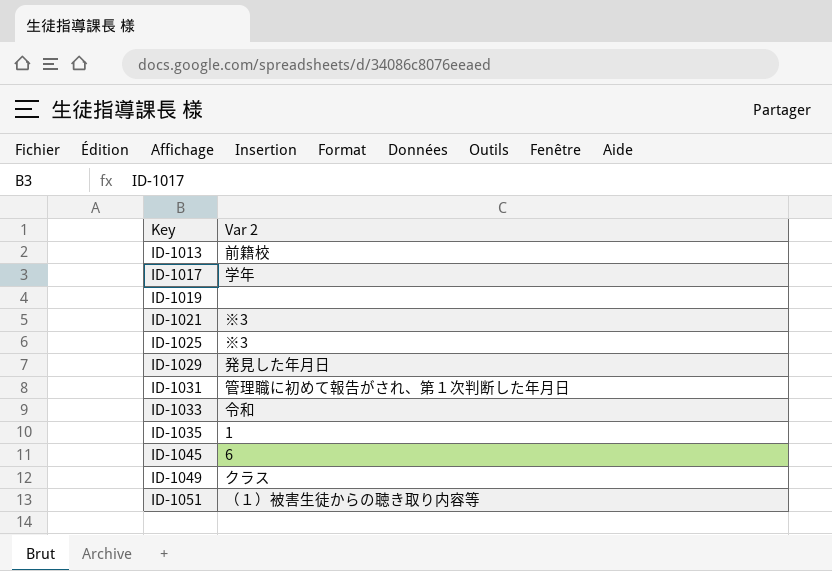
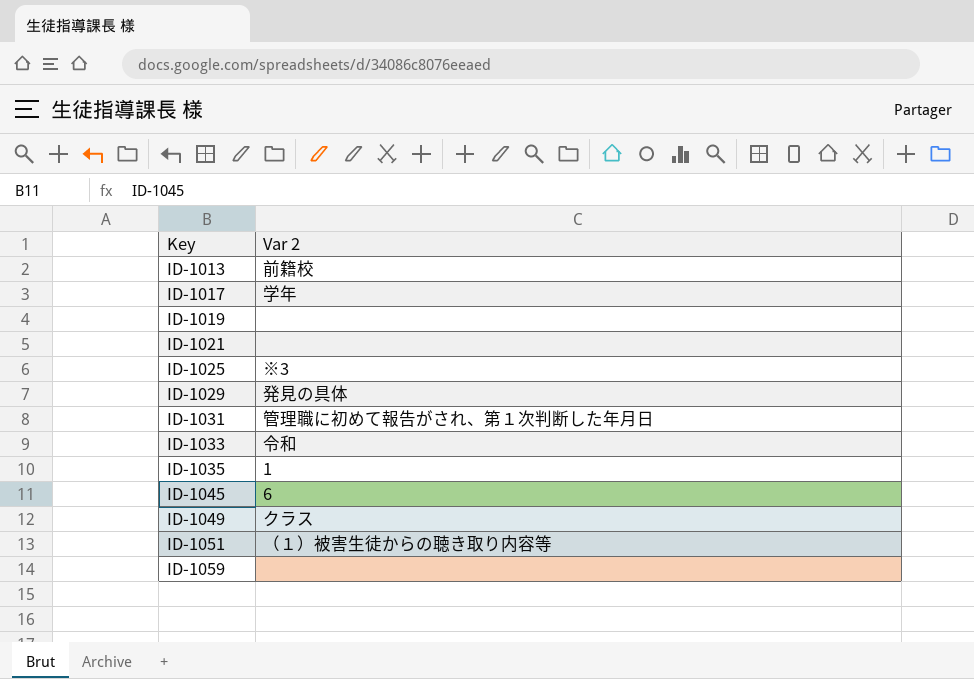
ID-1021 | Var 2: ※3 -> none
ID-1029 | Var 2: 発見した年月日 -> 発見の具体
row ID-1059: none -> none

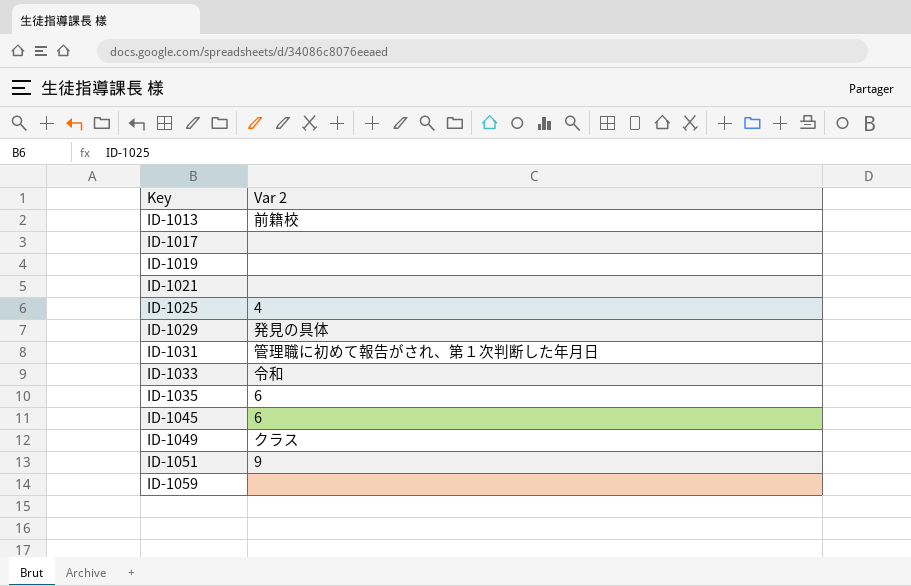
ID-1017 | Var 2: 学年 -> none
ID-1025 | Var 2: ※3 -> 4
ID-1035 | Var 2: 1 -> 6
ID-1051 | Var 2: （１）被害生徒からの聴き取り内容等 -> 9

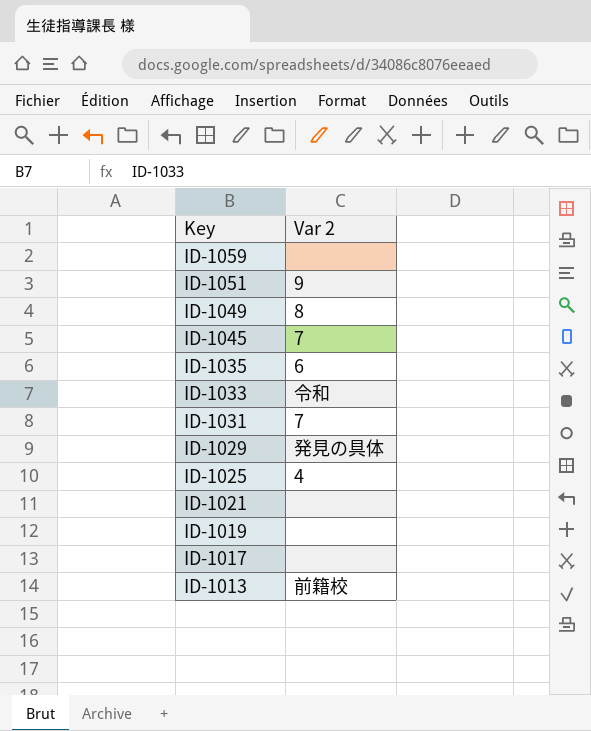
row order: Key ascending -> Key descending
ID-1049 | Var 2: クラス -> 8
ID-1045 | Var 2: 6 -> 7
ID-1031 | Var 2: 管理職に初めて報告がされ、第１次判断した年月日 -> 7

